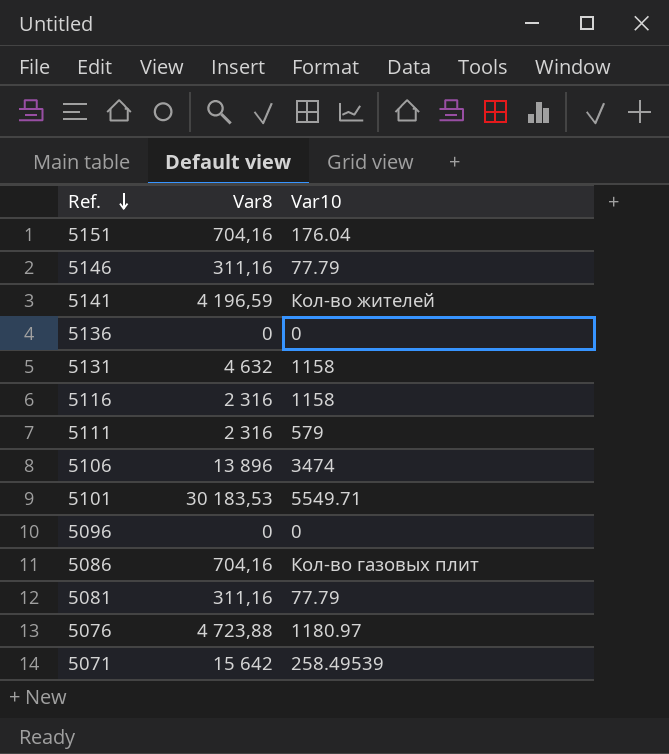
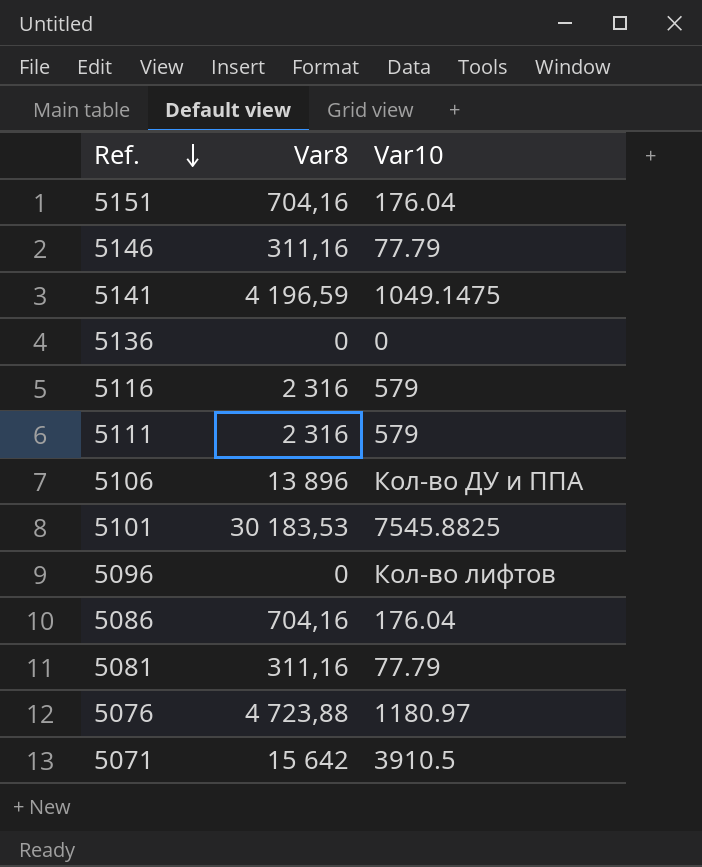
row 5131: 4 632 | 1158 -> none
5141 | Var10: Кол-во жителей -> 1049.1475
5116 | Var10: 1158 -> 579
5106 | Var10: 3474 -> Кол-во ДУ и ППА
5101 | Var10: 5549.71 -> 7545.8825
5096 | Var10: 0 -> Кол-во лифтов
5086 | Var10: Кол-во газовых плит -> 176.04
5071 | Var10: 258.49539 -> 3910.5

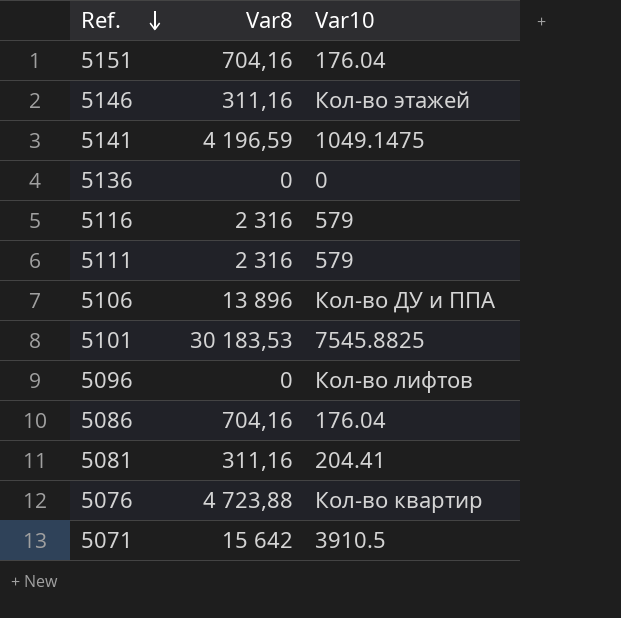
5146 | Var10: 77.79 -> Кол-во этажей
5081 | Var10: 77.79 -> 204.41
5076 | Var10: 1180.97 -> Кол-во квартир

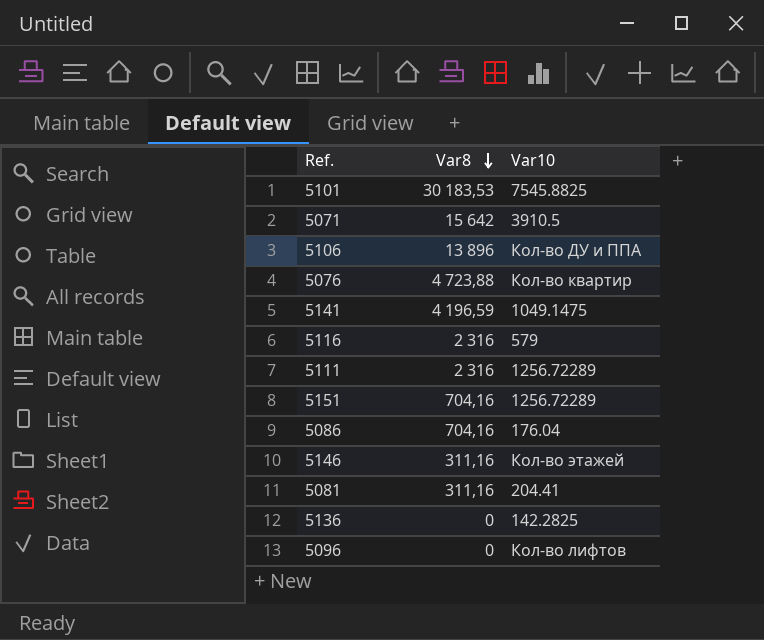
row order: Ref. descending -> Var8 descending
5111 | Var10: 579 -> 1256.72289
5151 | Var10: 176.04 -> 1256.72289
5136 | Var10: 0 -> 142.2825

